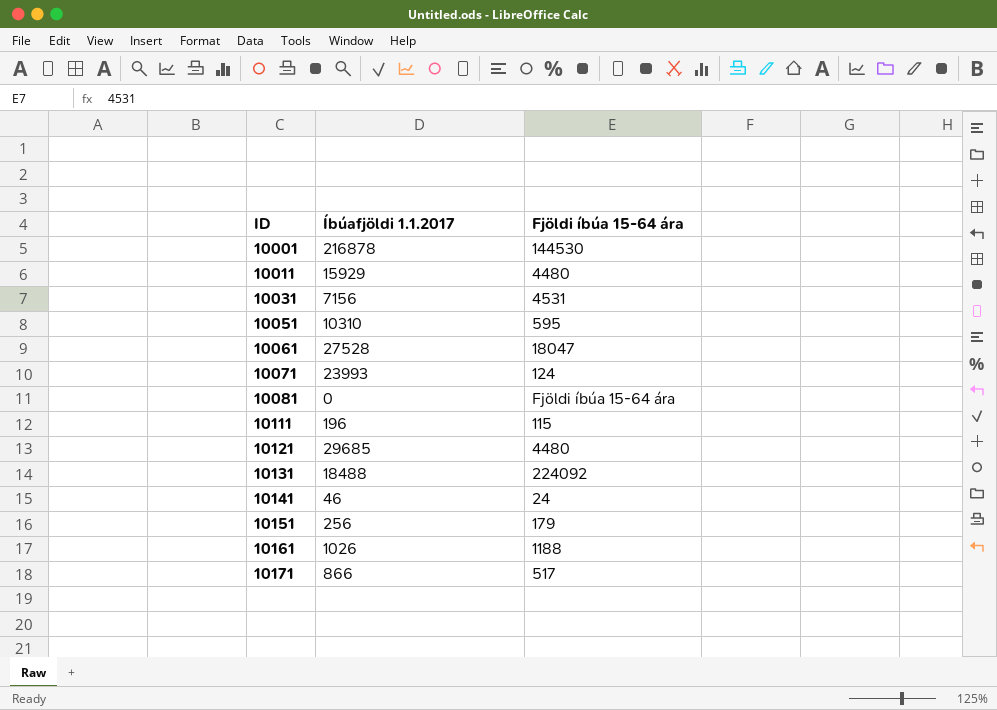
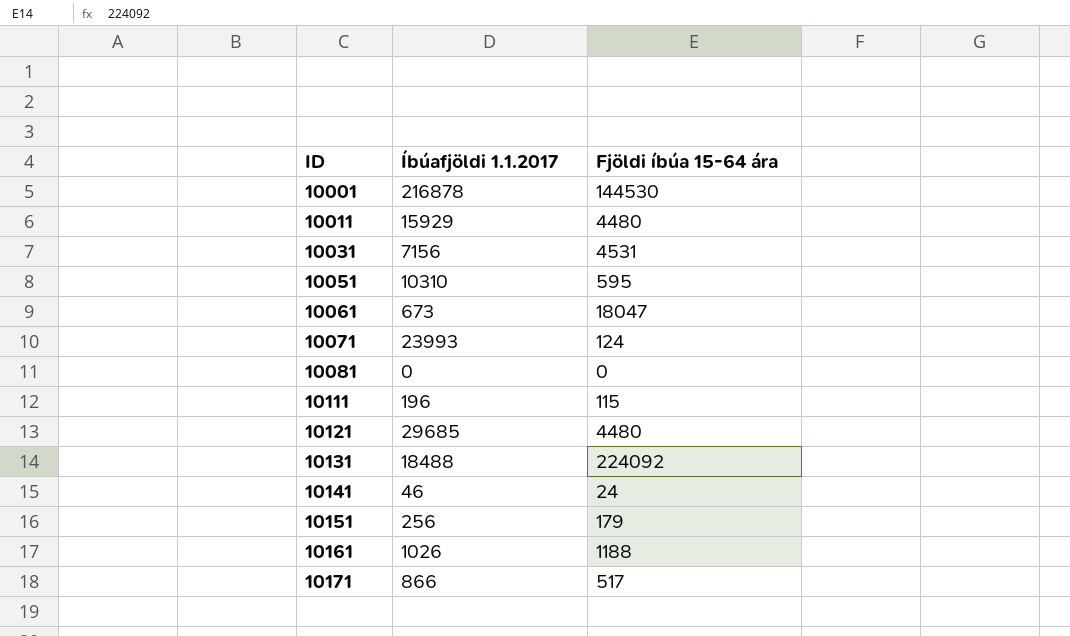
10061 | Íbúafjöldi 1.1.2017: 27528 -> 673
10081 | Fjöldi íbúa 15-64 ára: Fjöldi íbúa 15-64 ára -> 0

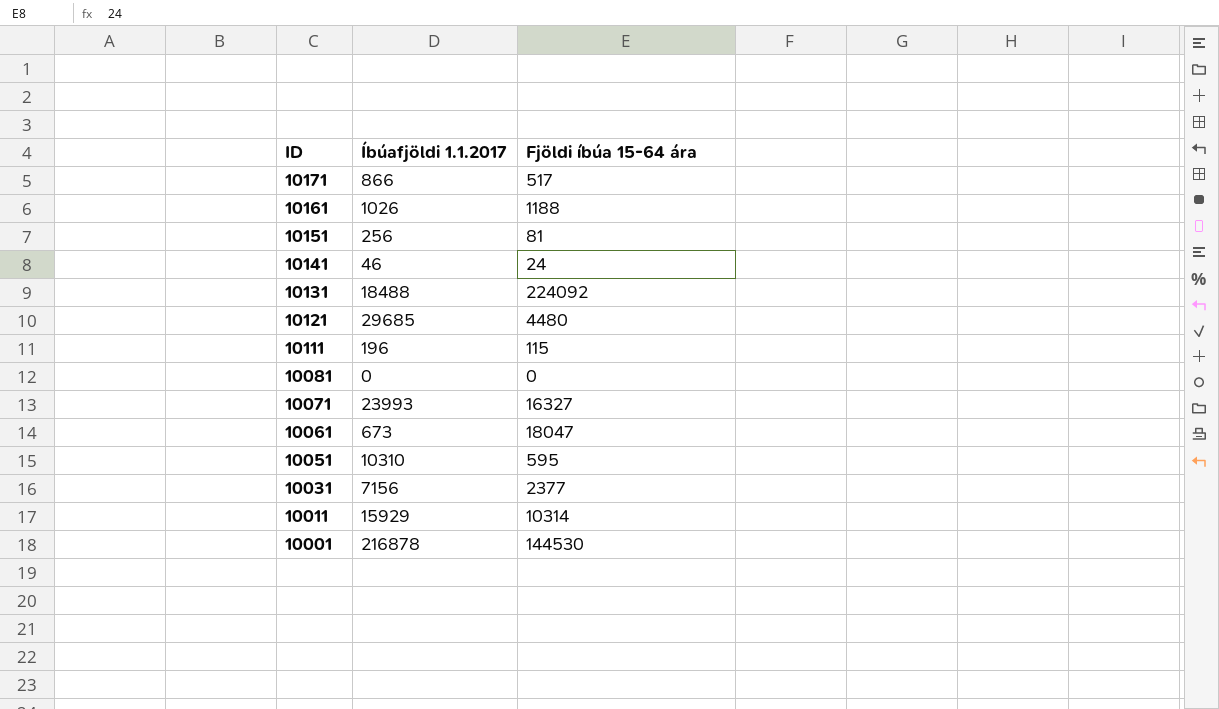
row order: ID ascending -> ID descending
10151 | Fjöldi íbúa 15-64 ára: 179 -> 81
10071 | Fjöldi íbúa 15-64 ára: 124 -> 16327
10031 | Fjöldi íbúa 15-64 ára: 4531 -> 2377
10011 | Fjöldi íbúa 15-64 ára: 4480 -> 10314

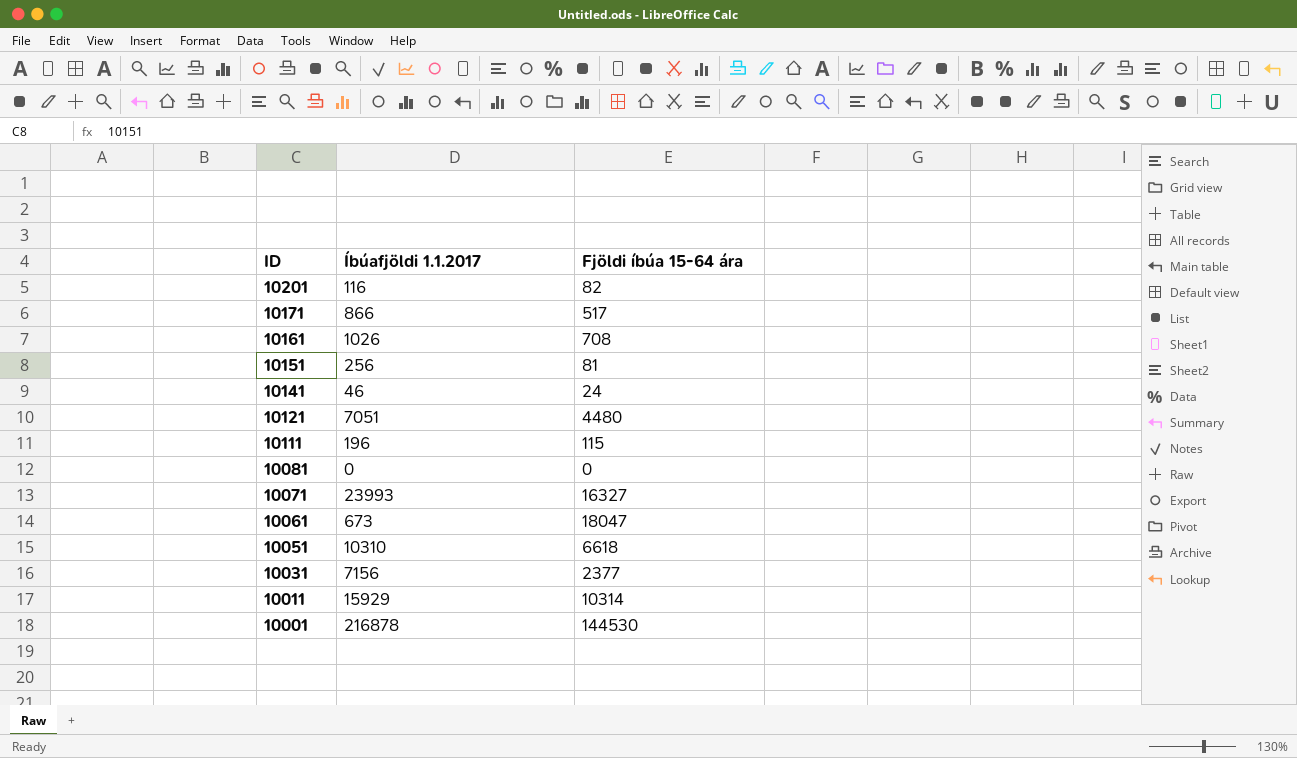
row 10131: 18488 | 224092 -> none
row 10201: none -> 116 | 82
10161 | Fjöldi íbúa 15-64 ára: 1188 -> 708
10121 | Íbúafjöldi 1.1.2017: 29685 -> 7051
10051 | Fjöldi íbúa 15-64 ára: 595 -> 6618

